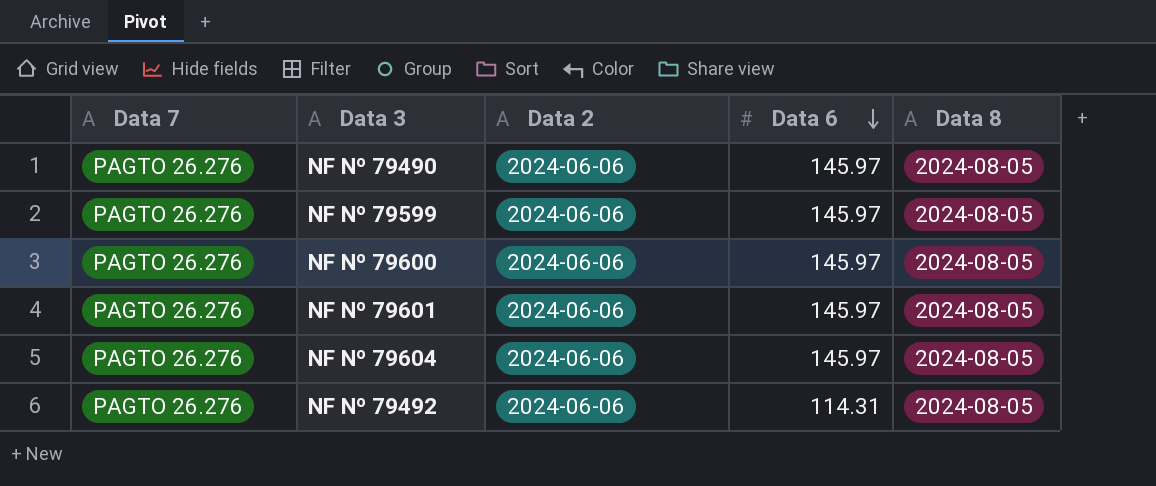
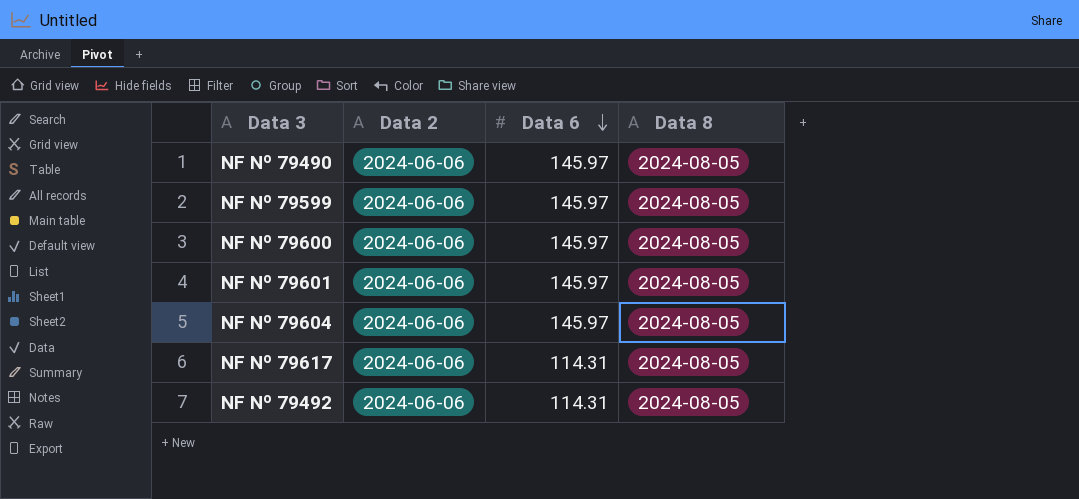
column Data 7 | position: 1 -> none
row NF Nº 79617: none -> 2024-06-06 | 114.31 | 2024-08-05

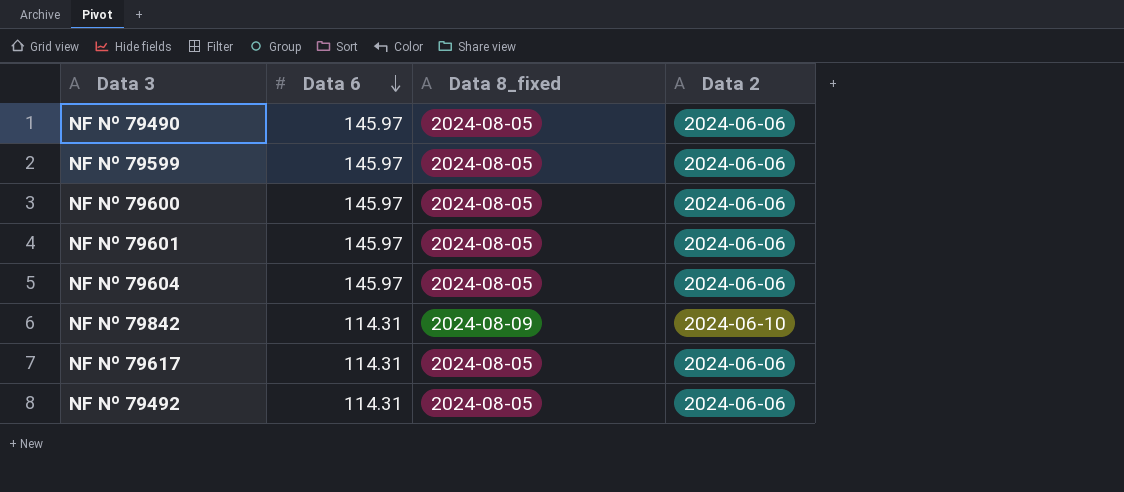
column name: Data 8 -> Data 8_fixed
column Data 2 | position: 2 -> 4
row NF Nº 79842: none -> 114.31 | 2024-08-09 | 2024-06-10

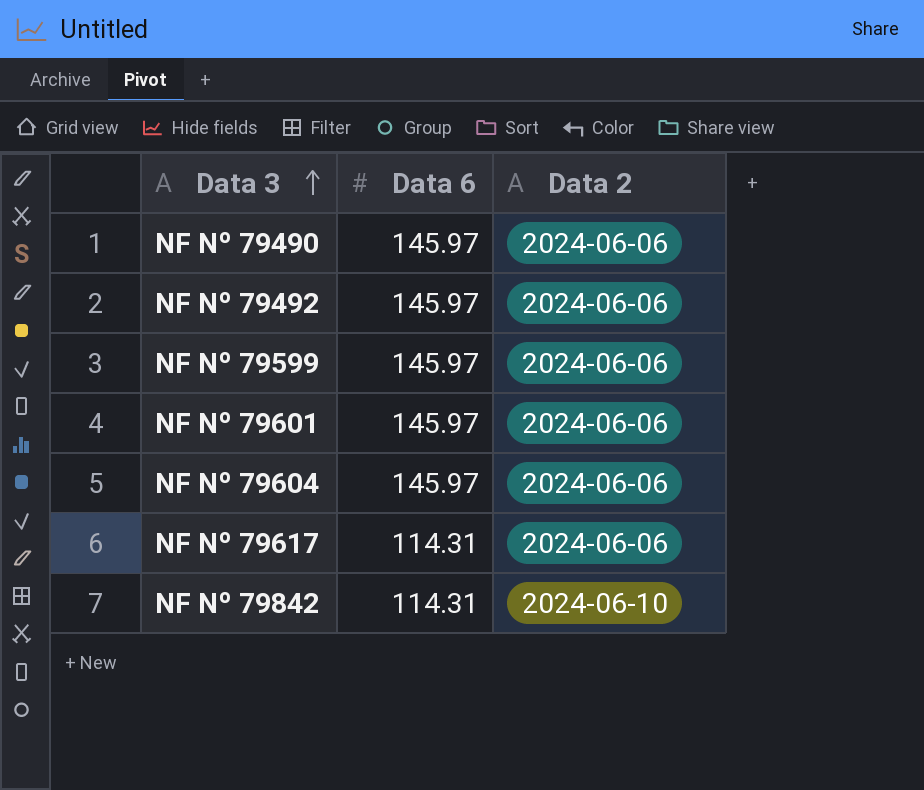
row order: Data 6 descending -> Data 3 ascending
column Data 8_fixed | position: 3 -> none
row NF Nº 79600: 145.97 | 2024-08-05 | 2024-06-06 -> none
NF Nº 79492 | Data 6: 114.31 -> 145.97

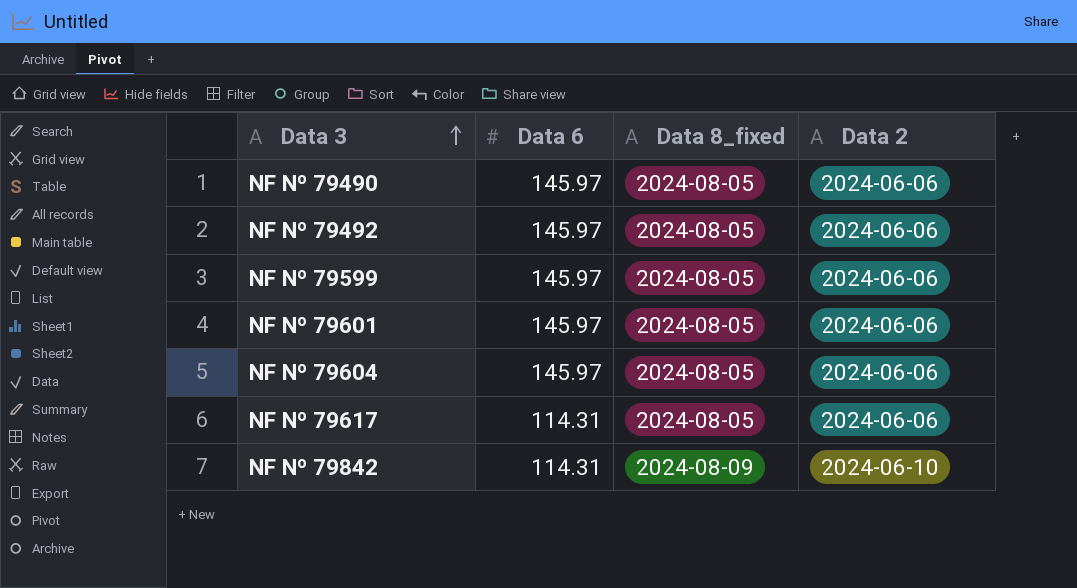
column Data 8_fixed | position: none -> 3

